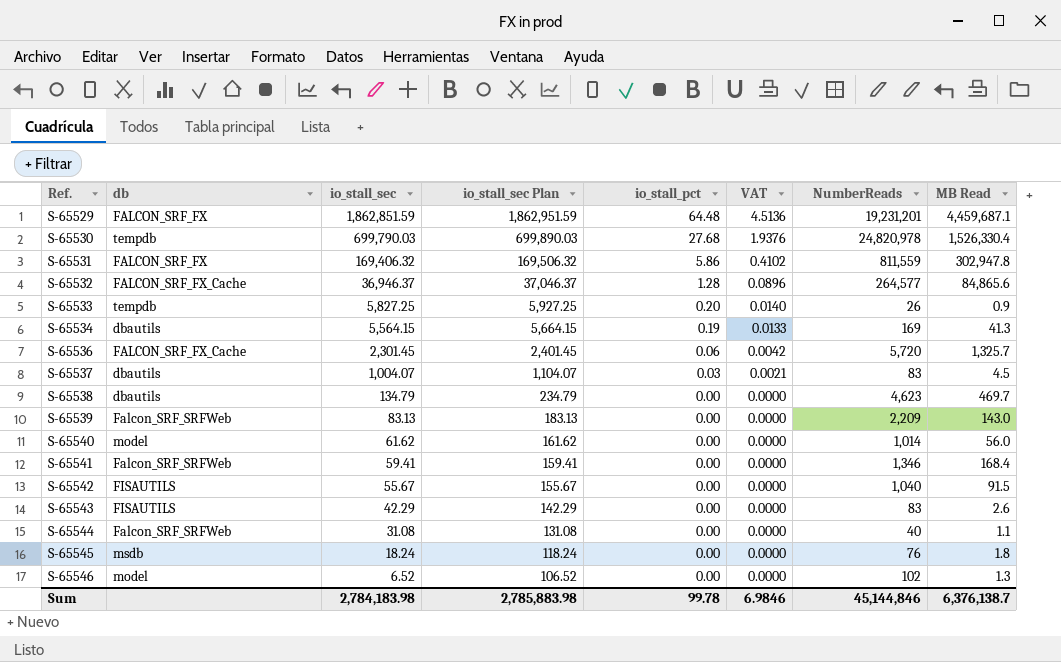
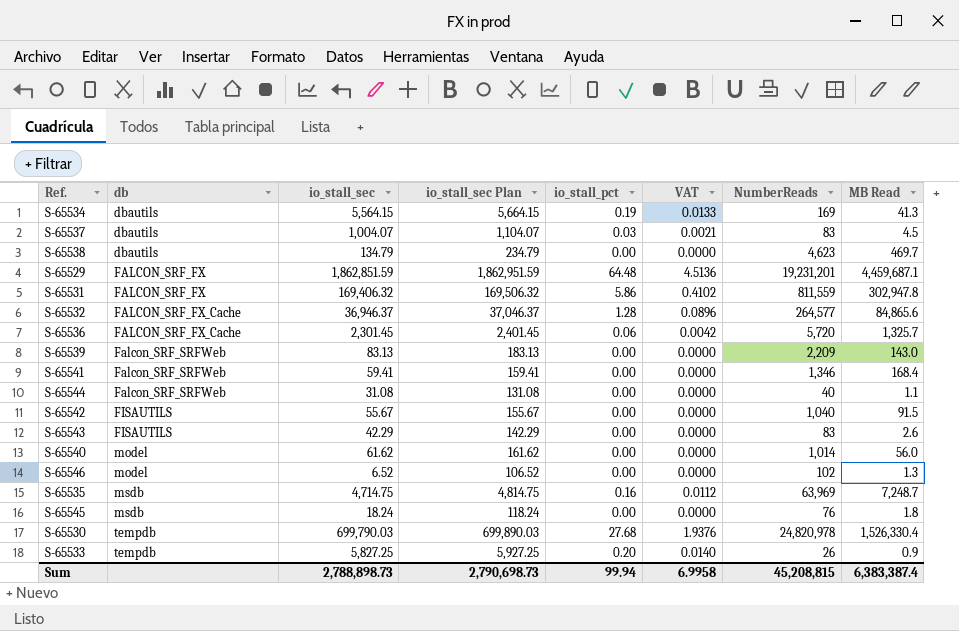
row order: Ref. ascending -> db ascending
row S-65535: none -> msdb | 4,714.75 | 4,814.75 | 0.16 | 0.0112 | 63,969 | 7,248.7
Sum | io_stall_sec: 2,784,183.98 -> 2,788,898.73
Sum | io_stall_sec Plan: 2,785,883.98 -> 2,790,698.73
Sum | io_stall_pct: 99.78 -> 99.94
Sum | VAT: 6.9846 -> 6.9958
Sum | NumberReads: 45,144,846 -> 45,208,815
Sum | MB Read: 6,376,138.7 -> 6,383,387.4

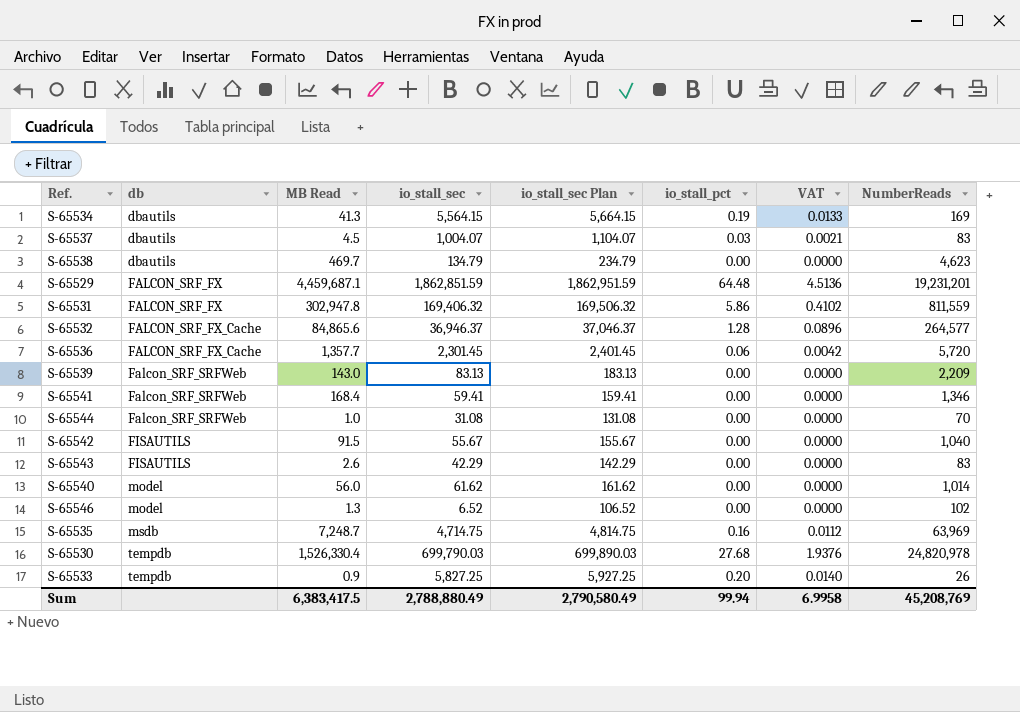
column MB Read | position: 8 -> 3
row S-65545: msdb | 18.24 | 118.24 | 0.00 | 0.0000 | 76 | 1.8 -> none
S-65536 | MB Read: 1,325.7 -> 1,357.7
S-65544 | MB Read: 1.1 -> 1.0
S-65544 | NumberReads: 40 -> 70
Sum | MB Read: 6,383,387.4 -> 6,383,417.5
Sum | io_stall_sec: 2,788,898.73 -> 2,788,880.49
Sum | io_stall_sec Plan: 2,790,698.73 -> 2,790,580.49
Sum | NumberReads: 45,208,815 -> 45,208,769

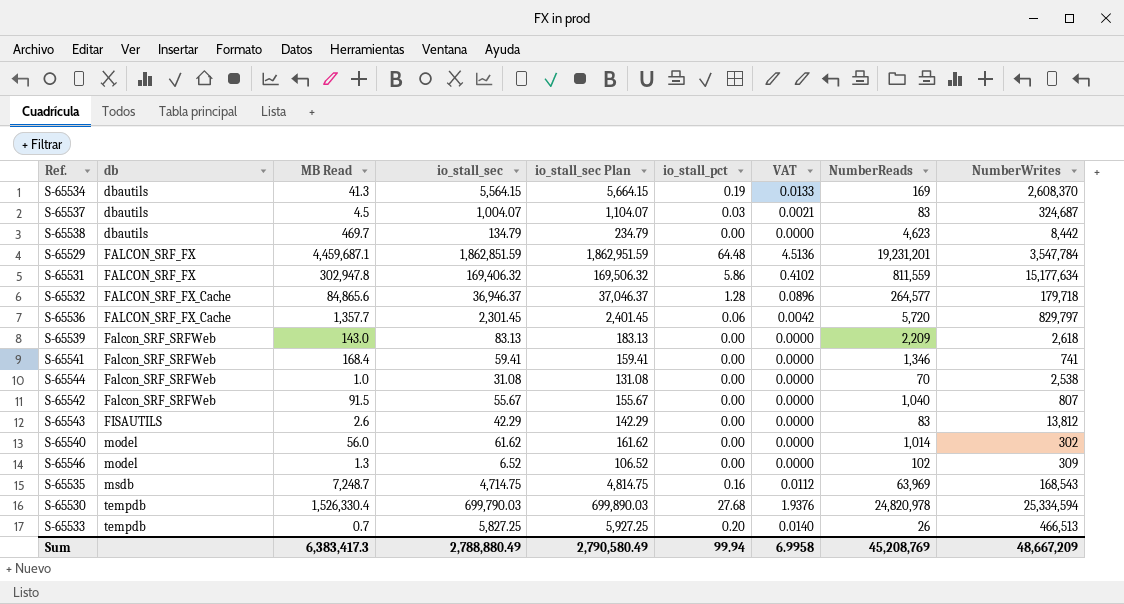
column NumberWrites | position: none -> 9
S-65542 | db: FISAUTILS -> Falcon_SRF_SRFWeb
S-65533 | MB Read: 0.9 -> 0.7
Sum | MB Read: 6,383,417.5 -> 6,383,417.3

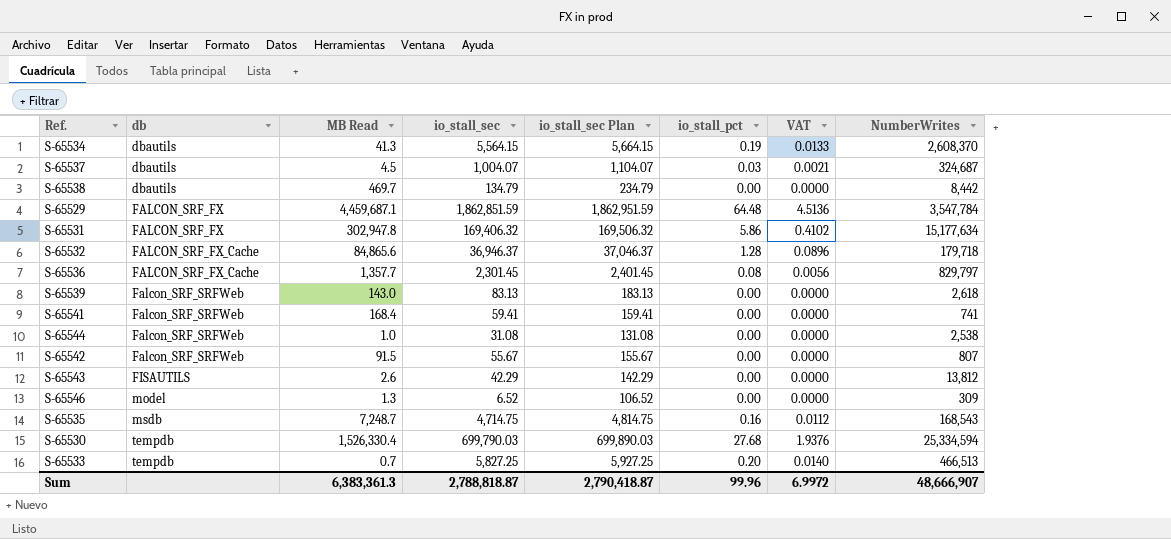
column NumberReads | position: 8 -> none
row S-65540: model | 56.0 | 61.62 | 161.62 | 0.00 | 0.0000 | 1,014 | 302 -> none
S-65536 | io_stall_pct: 0.06 -> 0.08
S-65536 | VAT: 0.0042 -> 0.0056
Sum | MB Read: 6,383,417.3 -> 6,383,361.3
Sum | io_stall_sec: 2,788,880.49 -> 2,788,818.87
Sum | io_stall_sec Plan: 2,790,580.49 -> 2,790,418.87
Sum | io_stall_pct: 99.94 -> 99.96
Sum | VAT: 6.9958 -> 6.9972
Sum | NumberWrites: 48,667,209 -> 48,666,907

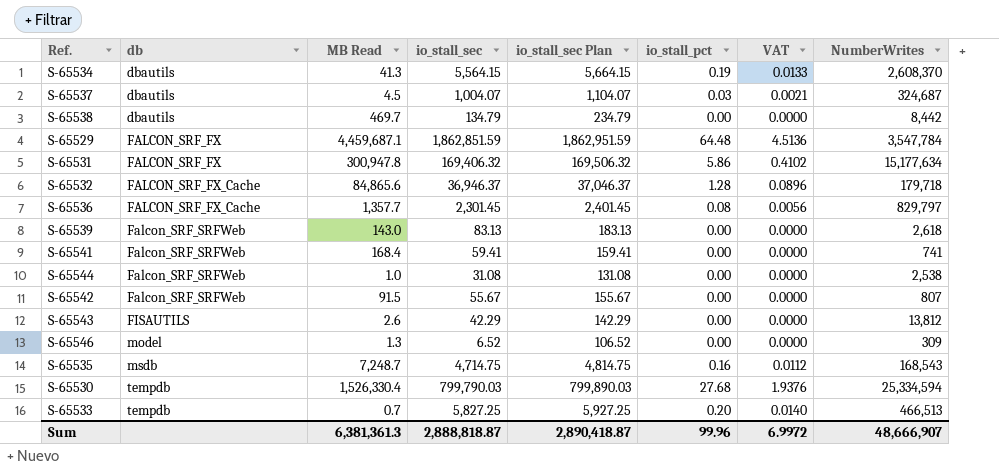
S-65531 | MB Read: 302,947.8 -> 300,947.8
S-65530 | io_stall_sec: 699,790.03 -> 799,790.03
S-65530 | io_stall_sec Plan: 699,890.03 -> 799,890.03
Sum | MB Read: 6,383,361.3 -> 6,381,361.3
Sum | io_stall_sec: 2,788,818.87 -> 2,888,818.87
Sum | io_stall_sec Plan: 2,790,418.87 -> 2,890,418.87

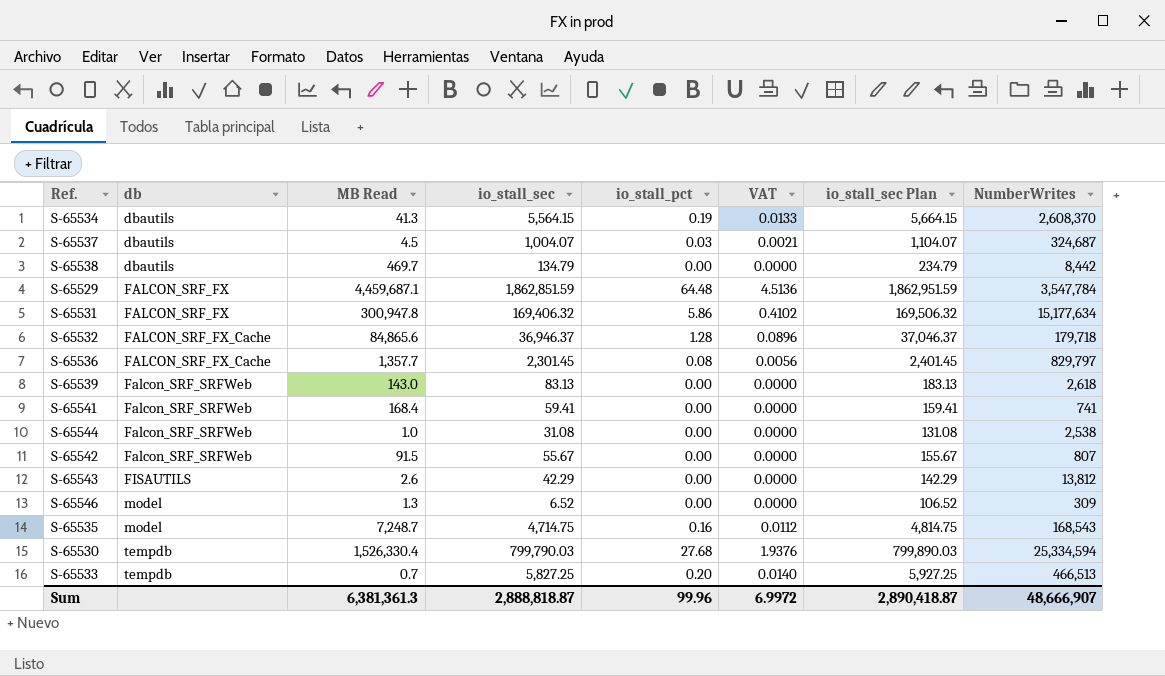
column io_stall_sec Plan | position: 5 -> 7
S-65535 | db: msdb -> model

